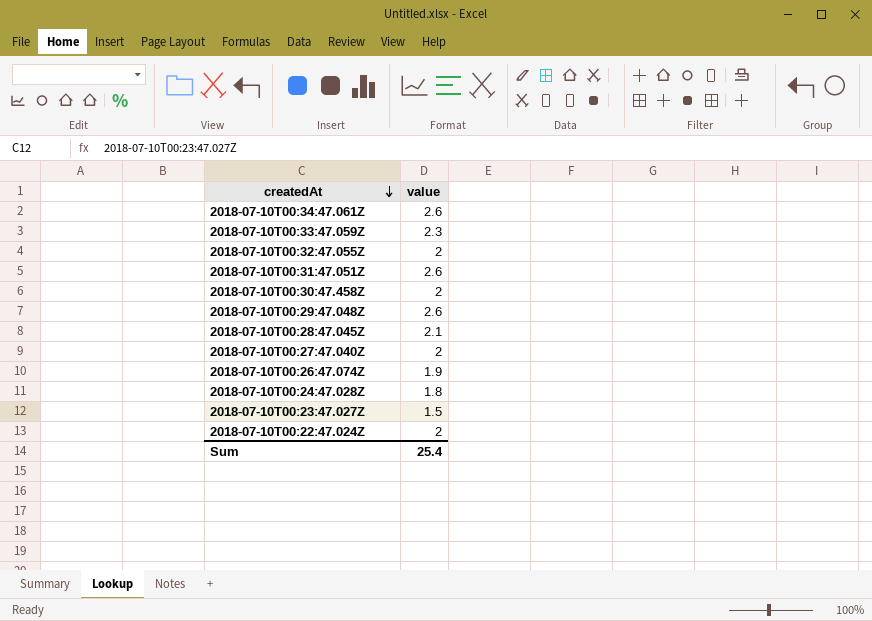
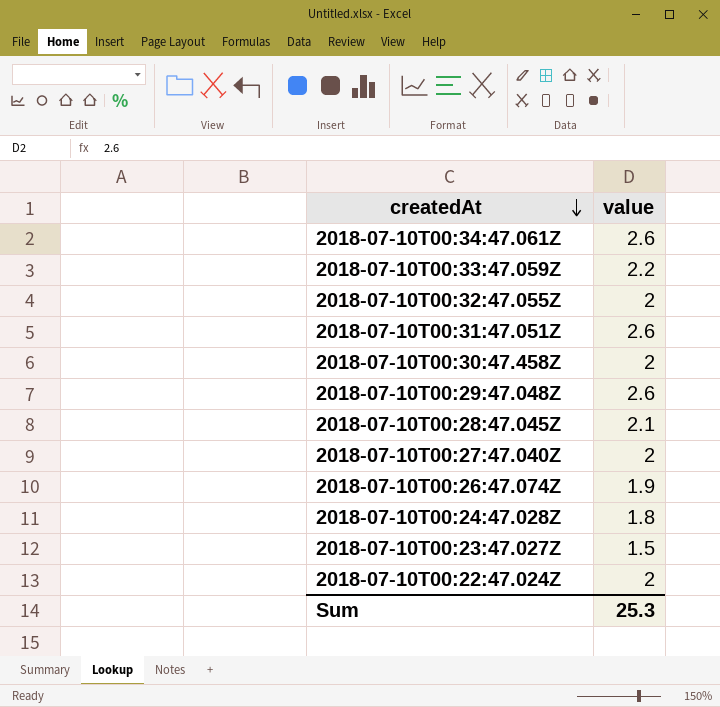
2018-07-10T00:33:47.059Z | value: 2.3 -> 2.2
Sum | value: 25.4 -> 25.3

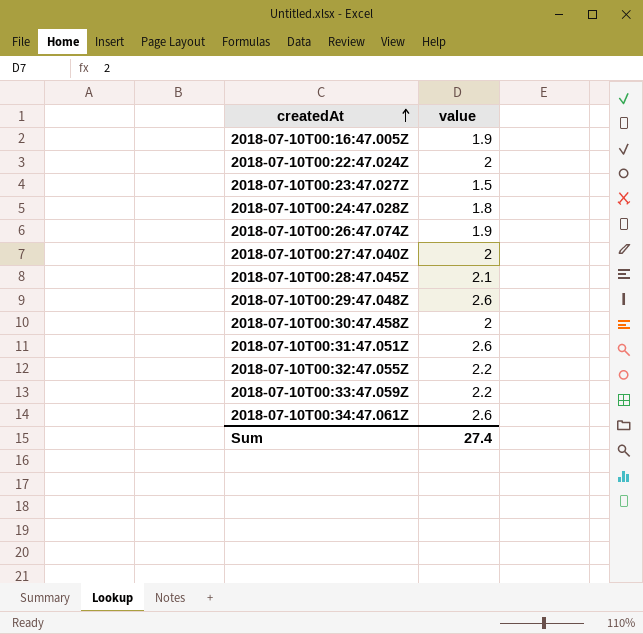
row order: createdAt descending -> createdAt ascending
row 2018-07-10T00:16:47.005Z: none -> 1.9
2018-07-10T00:32:47.055Z | value: 2 -> 2.2
Sum | value: 25.3 -> 27.4

